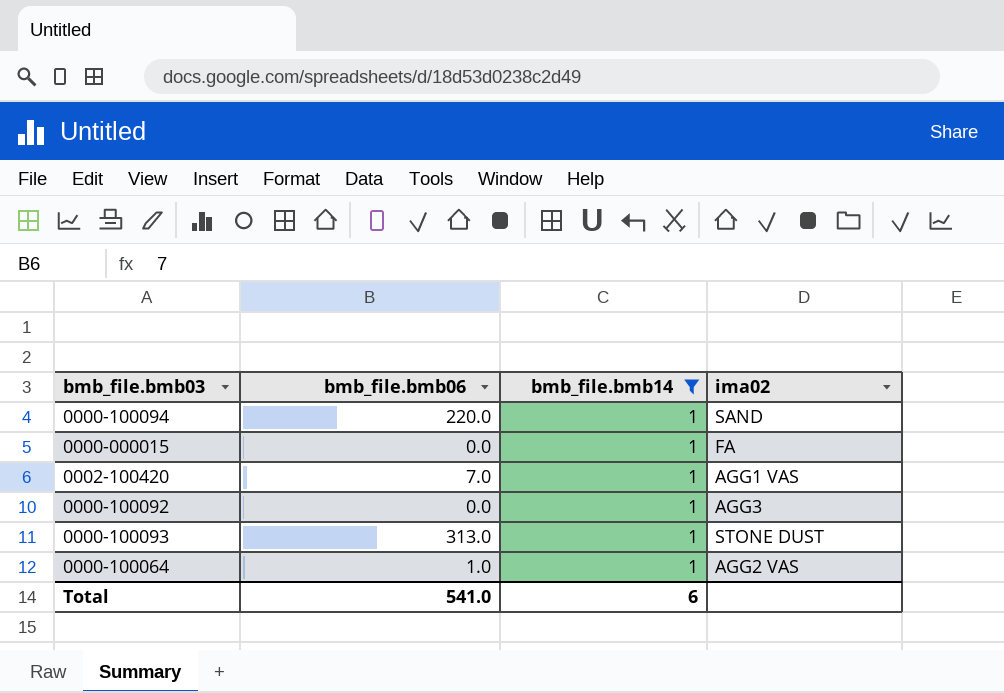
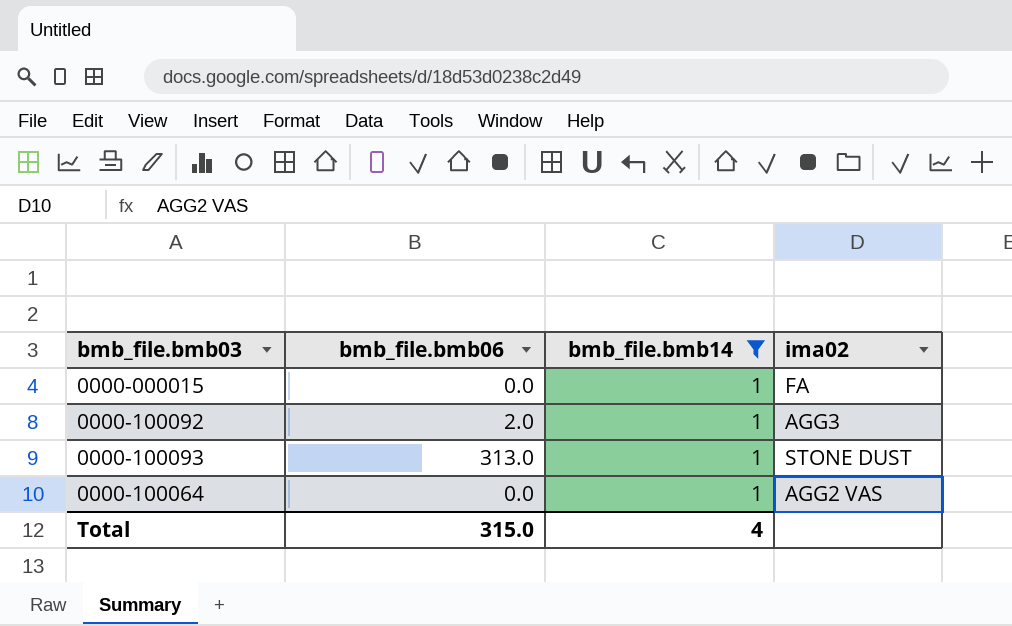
row 0000-100094: 220.0 | 1 | SAND -> none
row 0002-100420: 7.0 | 1 | AGG1 VAS -> none
0000-100092 | bmb_file.bmb06: 0.0 -> 2.0
0000-100064 | bmb_file.bmb06: 1.0 -> 0.0
Total | bmb_file.bmb06: 541.0 -> 315.0
Total | bmb_file.bmb14: 6 -> 4

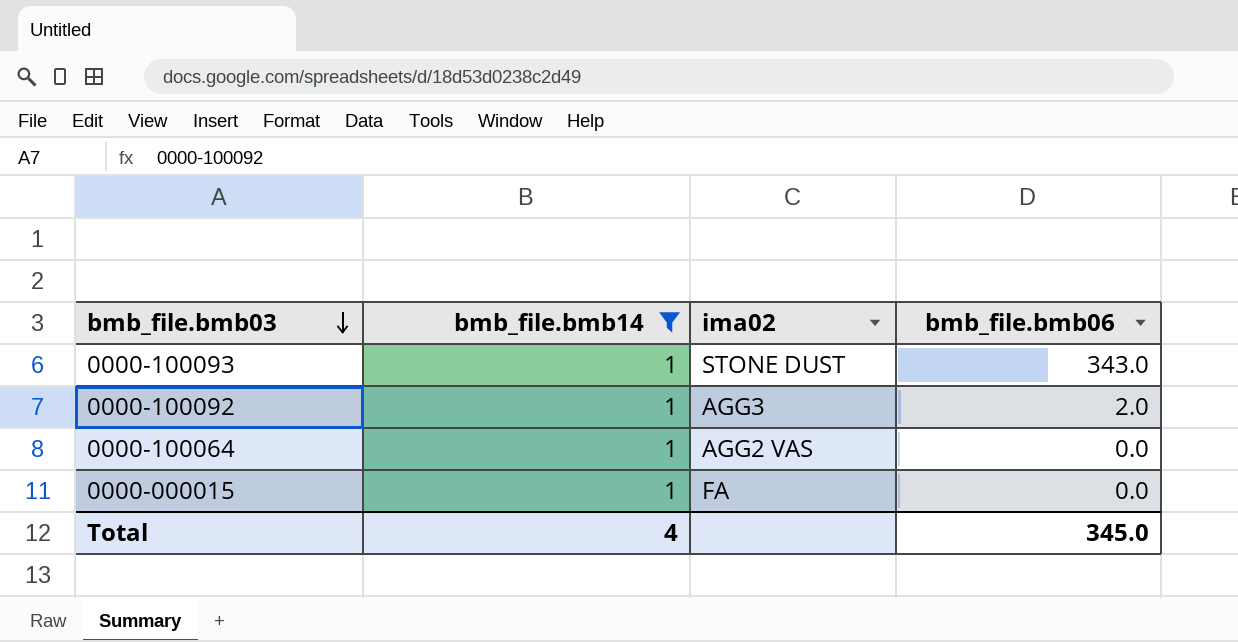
row order: none -> bmb_file.bmb03 descending
column bmb_file.bmb06 | position: 2 -> 4
0000-100093 | bmb_file.bmb06: 313.0 -> 343.0
Total | bmb_file.bmb06: 315.0 -> 345.0

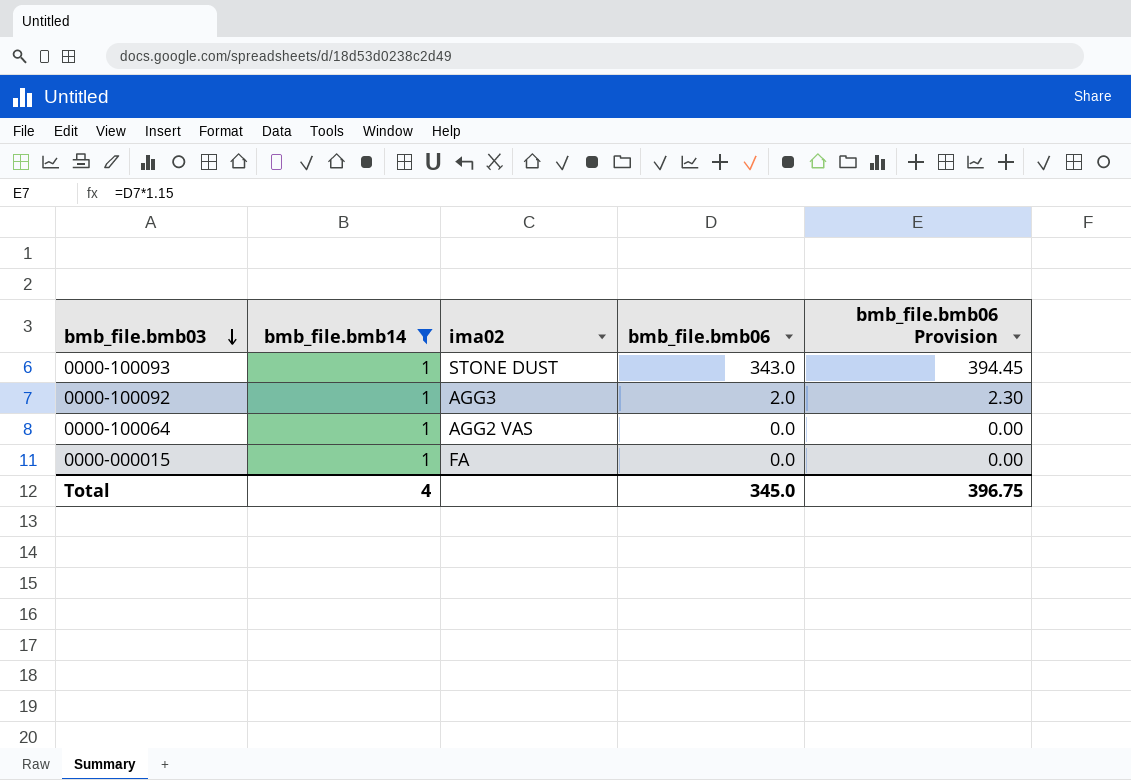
column bmb_file.bmb06 Provision | formula: none -> [bmb_file.bmb06] * 1.15

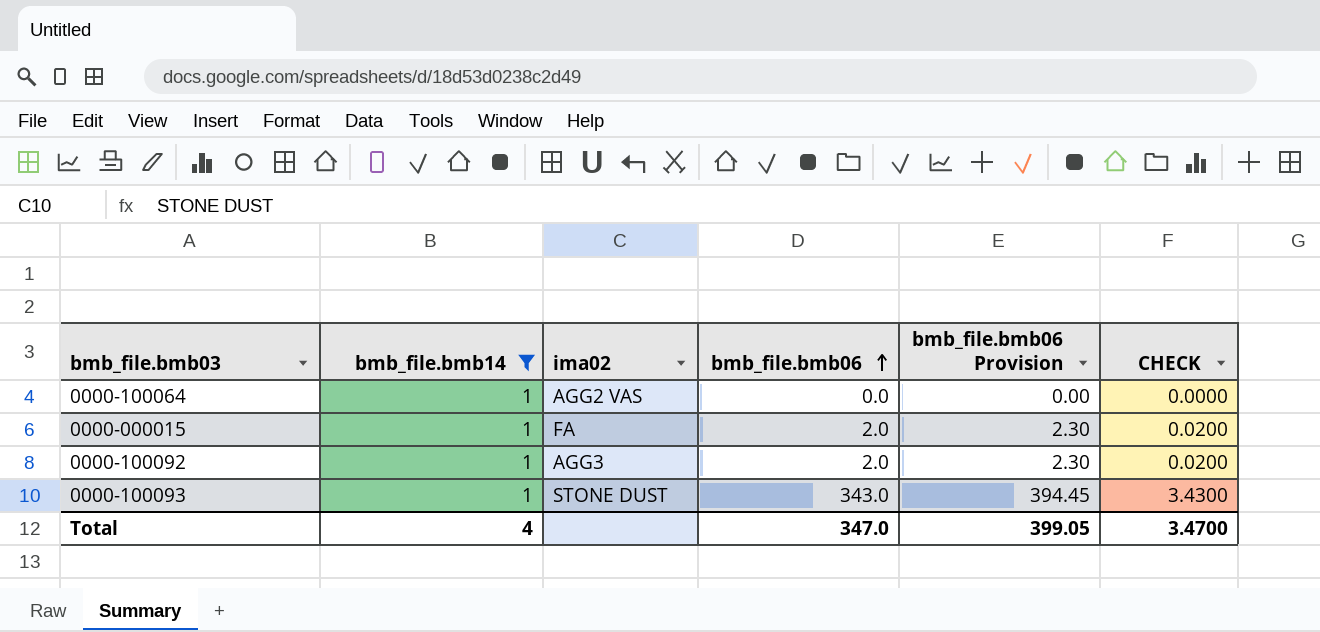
row order: bmb_file.bmb03 descending -> bmb_file.bmb06 ascending
column CHECK | formula: none -> [bmb_file.bmb06] * 0.01
0000-000015 | bmb_file.bmb06: 0.0 -> 2.0
0000-000015 | bmb_file.bmb06 Provision: 0.00 -> 2.30
Total | bmb_file.bmb06: 345.0 -> 347.0
Total | bmb_file.bmb06 Provision: 396.75 -> 399.05

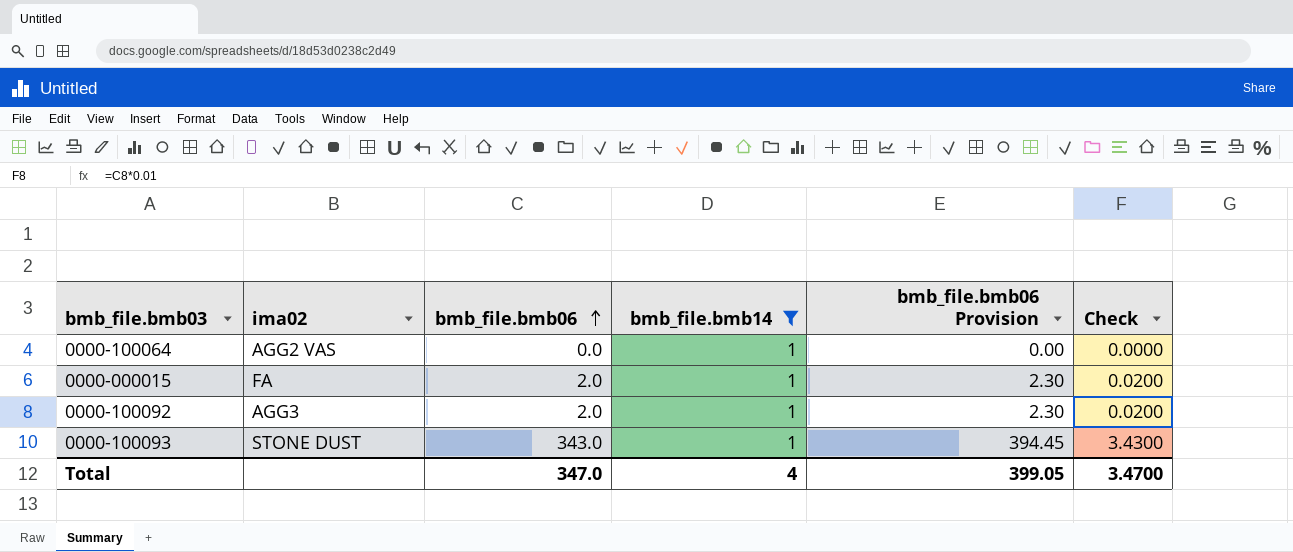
column bmb_file.bmb14 | position: 2 -> 4
column name: CHECK -> Check

